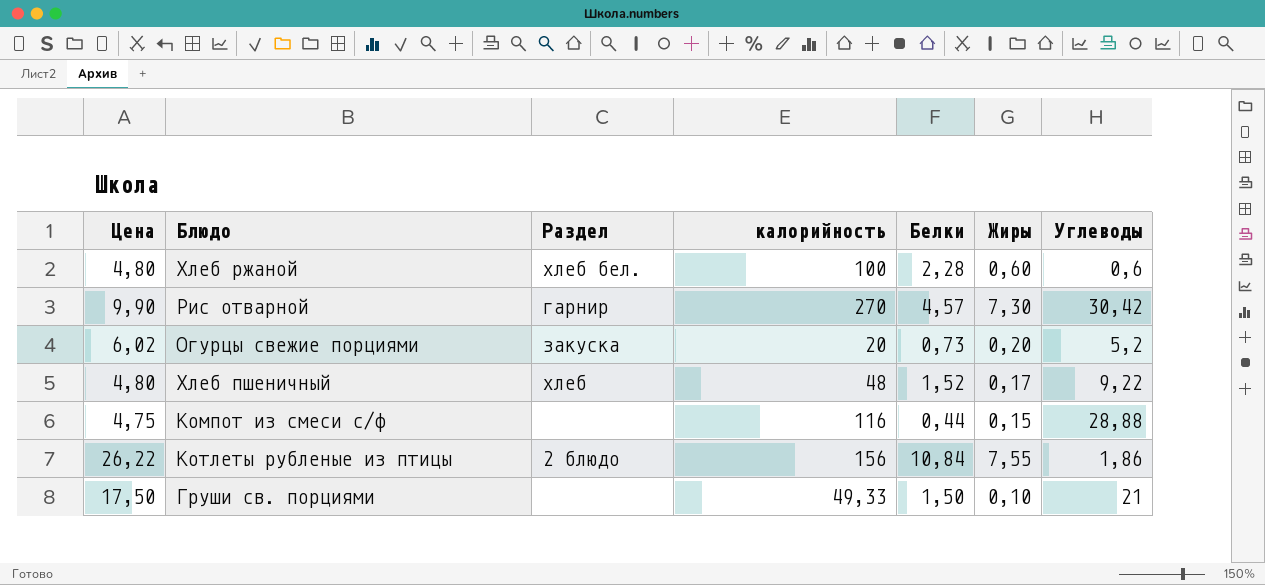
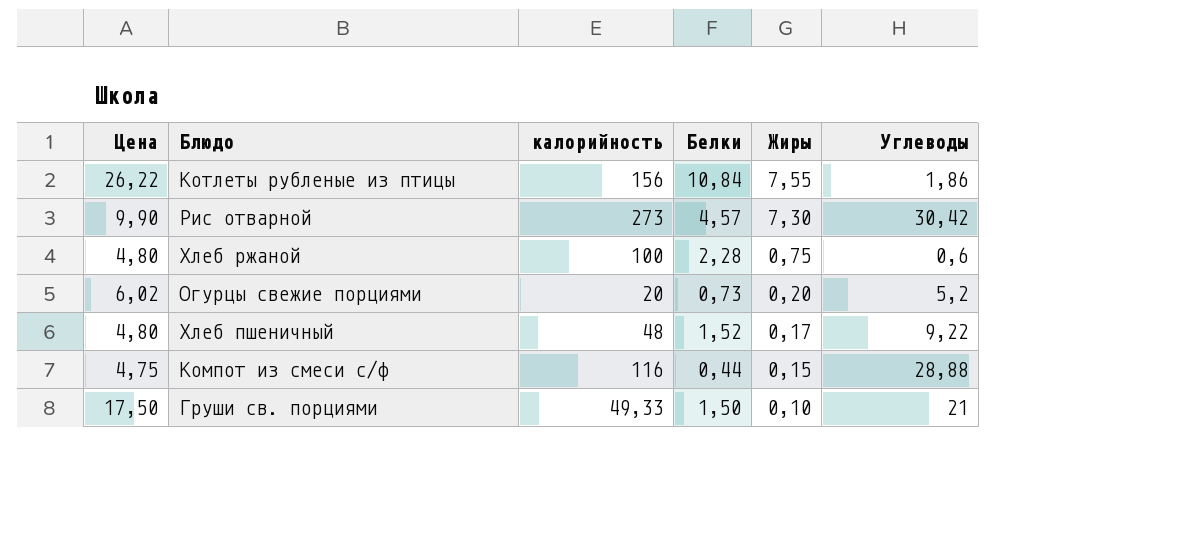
row order: none -> Жиры descending
column Раздел | position: 3 -> none
Рис отварной | калорийность: 270 -> 273
Хлеб ржаной | Жиры: 0,60 -> 0,75

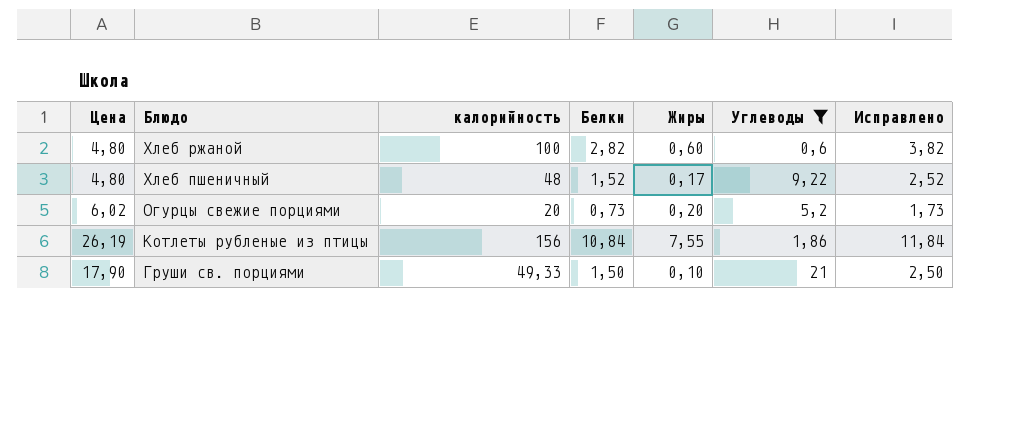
filter: none -> Углеводы <= 21
row order: Жиры descending -> Блюдо descending
column Исправлено | formula: none -> [Белки] + 1
Хлеб ржаной | Белки: 2,28 -> 2,82
Хлеб ржаной | Жиры: 0,75 -> 0,60
Котлеты рубленые из птицы | Цена: 26,22 -> 26,19
Груши св. порциями | Цена: 17,50 -> 17,90

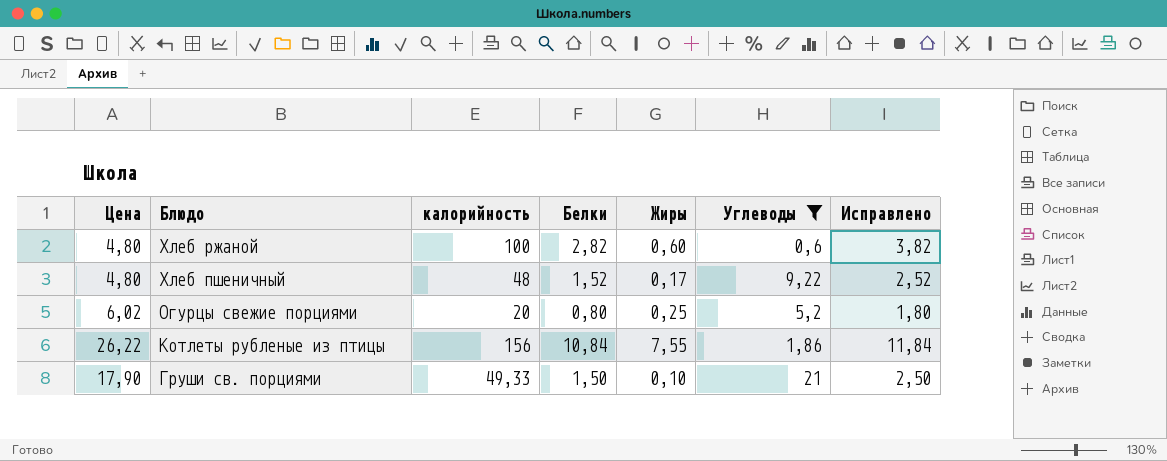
Огурцы свежие порциями | Белки: 0,73 -> 0,80
Огурцы свежие порциями | Жиры: 0,20 -> 0,25
Огурцы свежие порциями | Исправлено: 1,73 -> 1,80
Котлеты рубленые из птицы | Цена: 26,19 -> 26,22

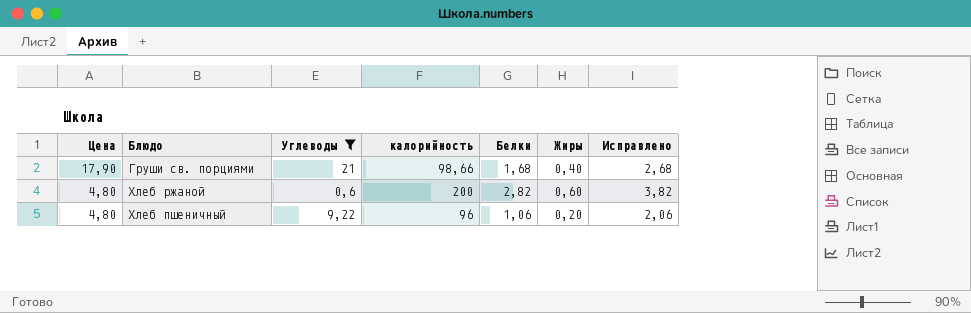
row order: Блюдо descending -> Цена descending
column Углеводы | position: 6 -> 3
row Огурцы свежие порциями: 6,02 | 20 | 0,80 | 0,25 | 5,2 | 1,80 -> none
row Котлеты рубленые из птицы: 26,22 | 156 | 10,84 | 7,55 | 1,86 | 11,84 -> none
Груши св. порциями | калорийность: 49,33 -> 98,66
Груши св. порциями | Белки: 1,50 -> 1,68
Груши св. порциями | Жиры: 0,10 -> 0,40
Груши св. порциями | Исправлено: 2,50 -> 2,68
Хлеб ржаной | калорийность: 100 -> 200
Хлеб пшеничный | калорийность: 48 -> 96
Хлеб пшеничный | Белки: 1,52 -> 1,06
Хлеб пшеничный | Жиры: 0,17 -> 0,20
Хлеб пшеничный | Исправлено: 2,52 -> 2,06

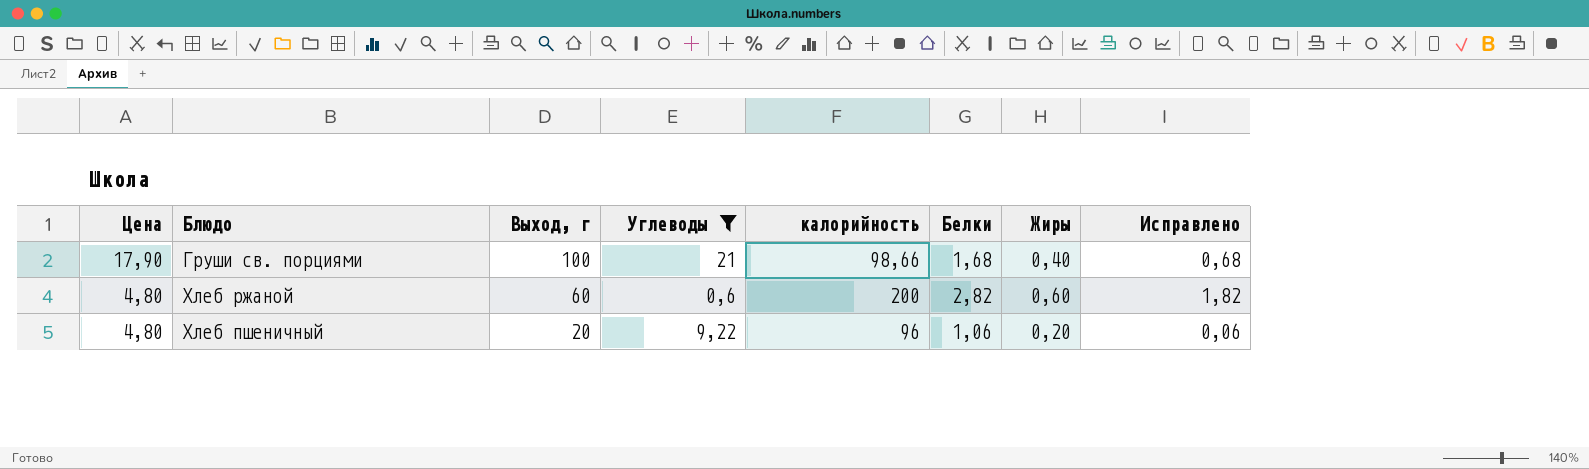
column Выход, г | position: none -> 3
column Исправлено | formula: [Белки] + 1 -> [Белки] - 1

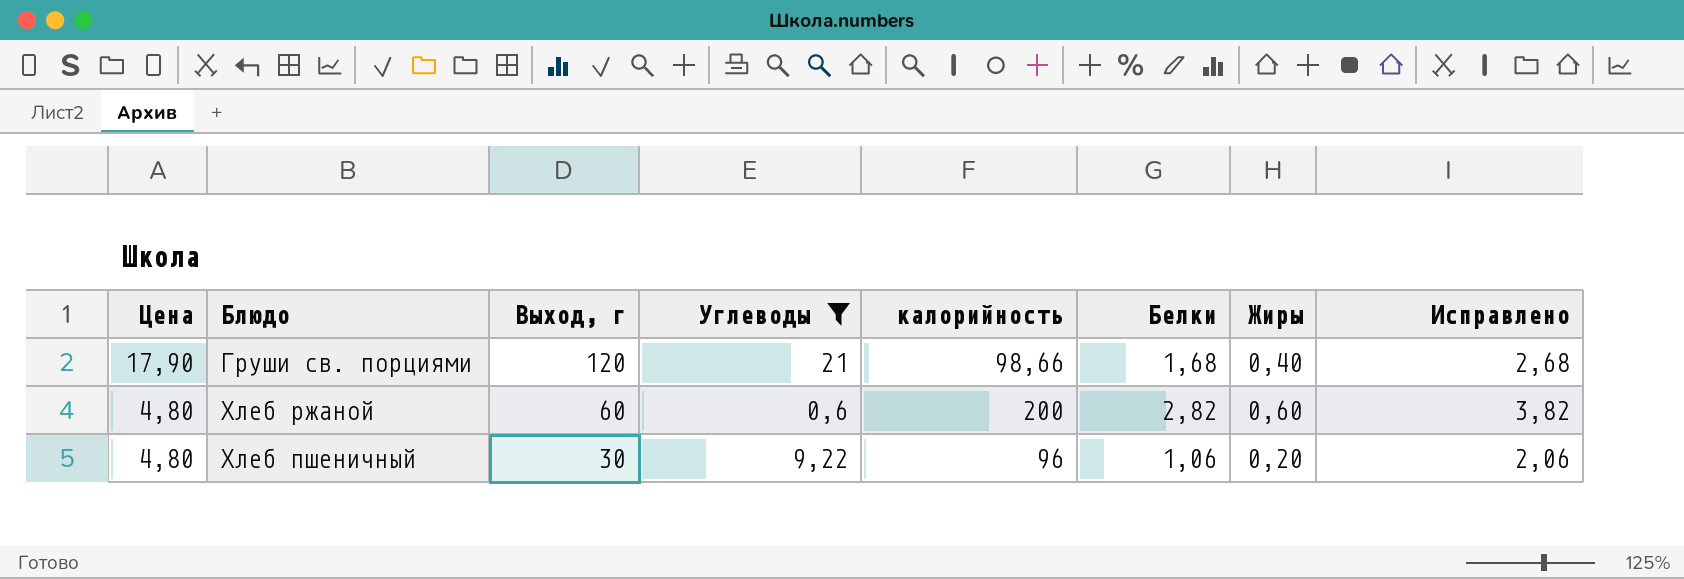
column Исправлено | formula: [Белки] - 1 -> [Белки] + 1
Груши св. порциями | Выход, г: 100 -> 120
Хлеб пшеничный | Выход, г: 20 -> 30

